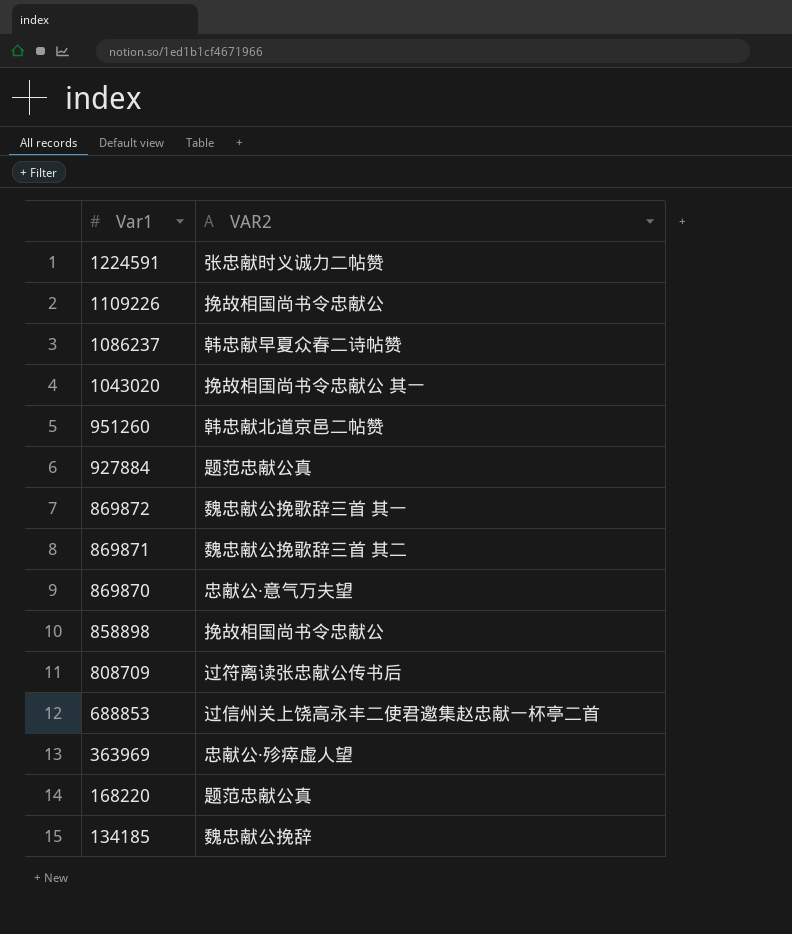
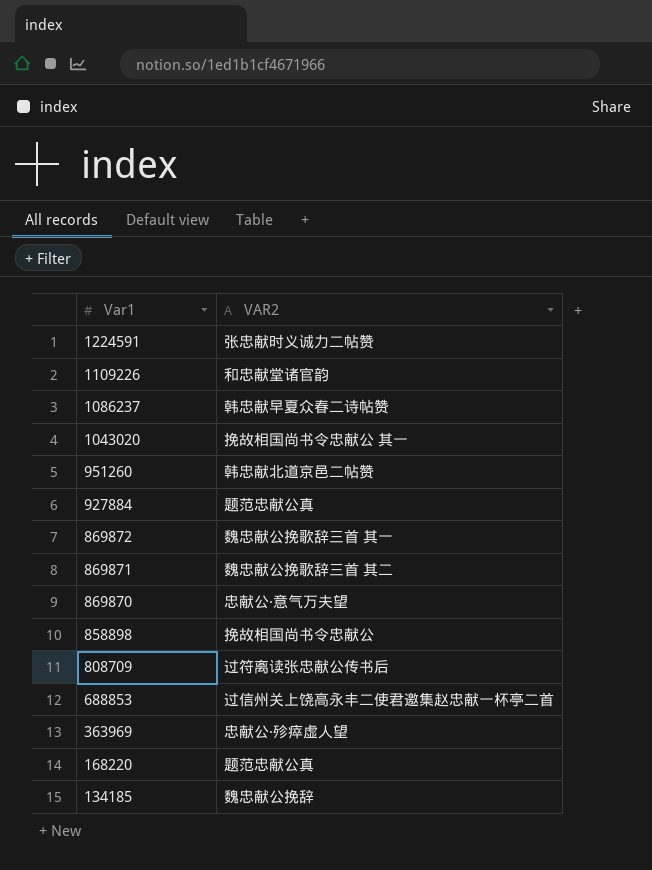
1109226 | VAR2: 挽故相国尚书令忠献公 -> 和忠献堂诸官韵

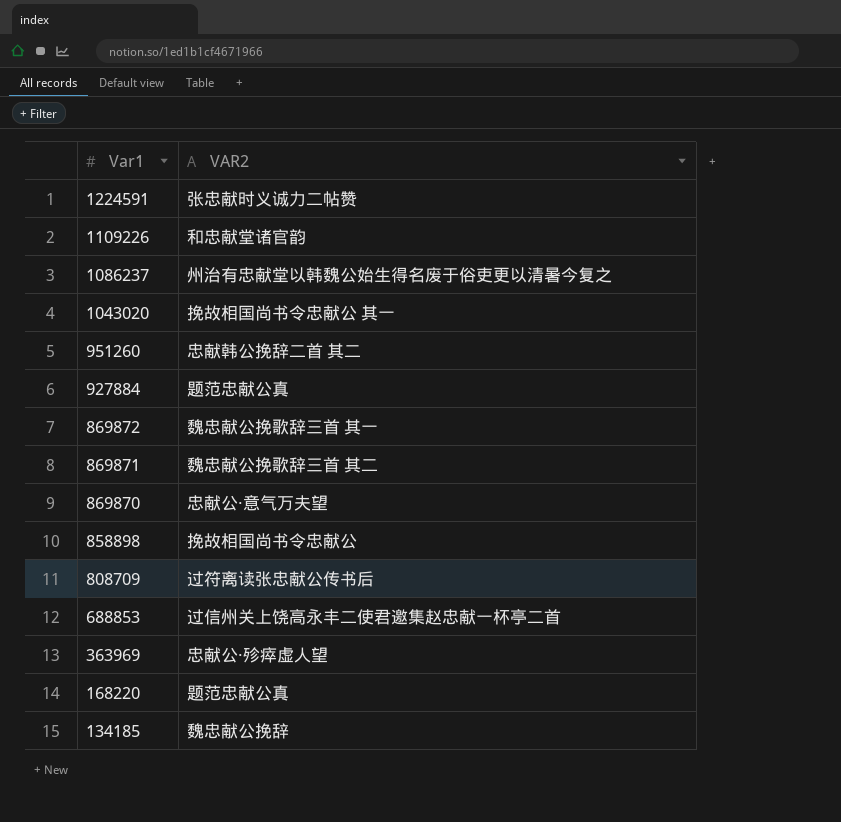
1086237 | VAR2: 韩忠献早夏众春二诗帖赞 -> 州治有忠献堂以韩魏公始生得名废于俗吏更以清暑今复之
951260 | VAR2: 韩忠献北道京邑二帖赞 -> 忠献韩公挽辞二首 其二

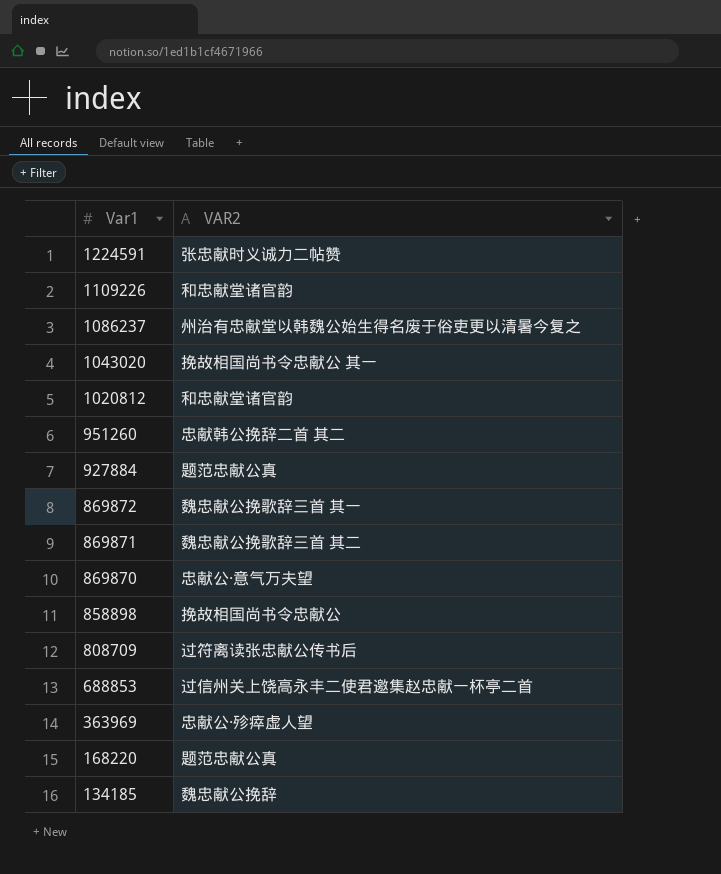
row 1020812: none -> 和忠献堂诸官韵

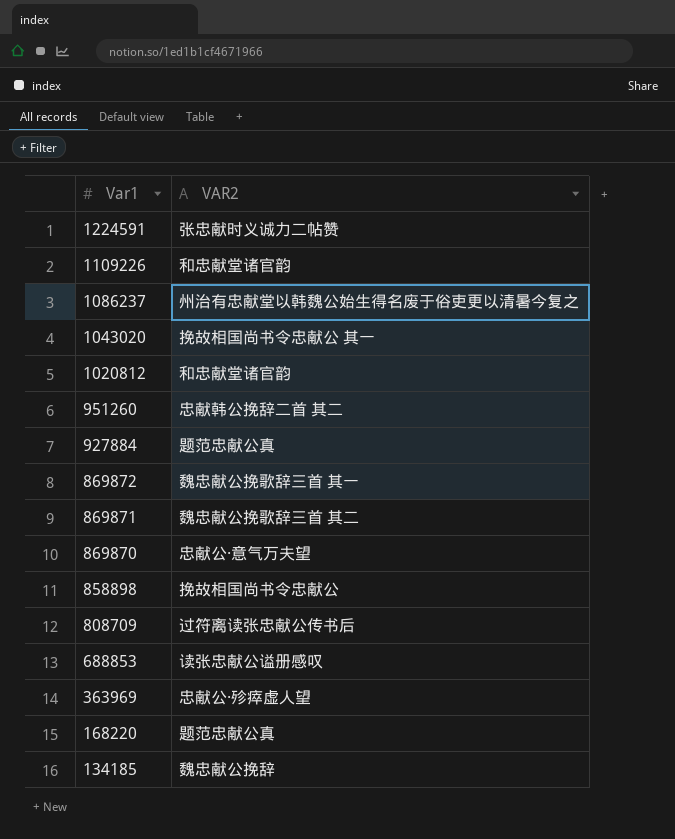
688853 | VAR2: 过信州关上饶高永丰二使君邀集赵忠献一杯亭二首 -> 读张忠献公谥册感叹

